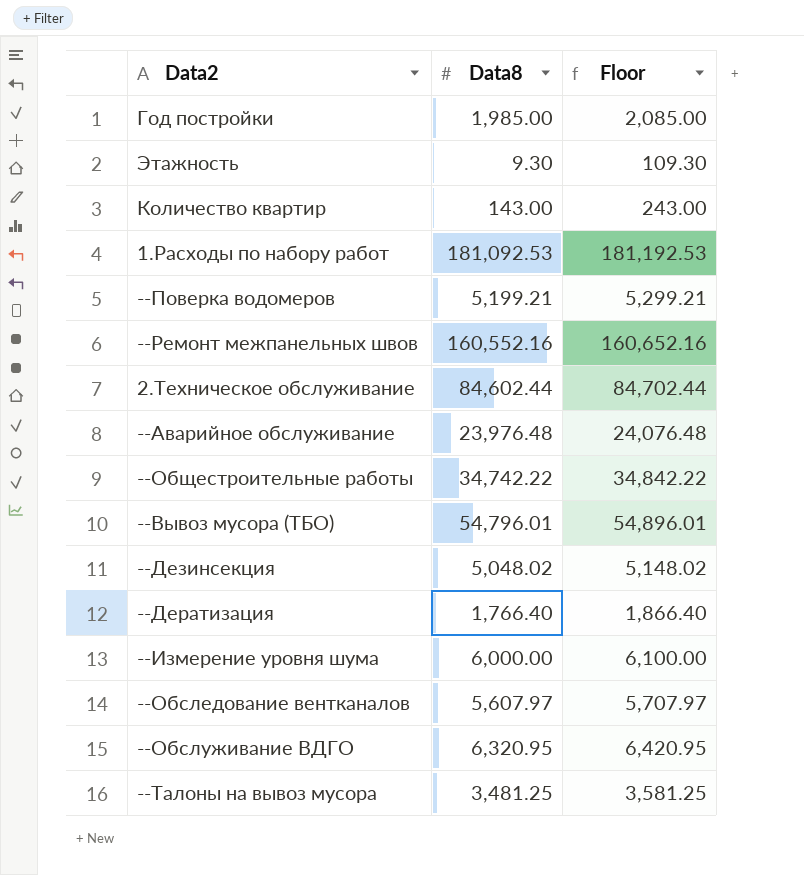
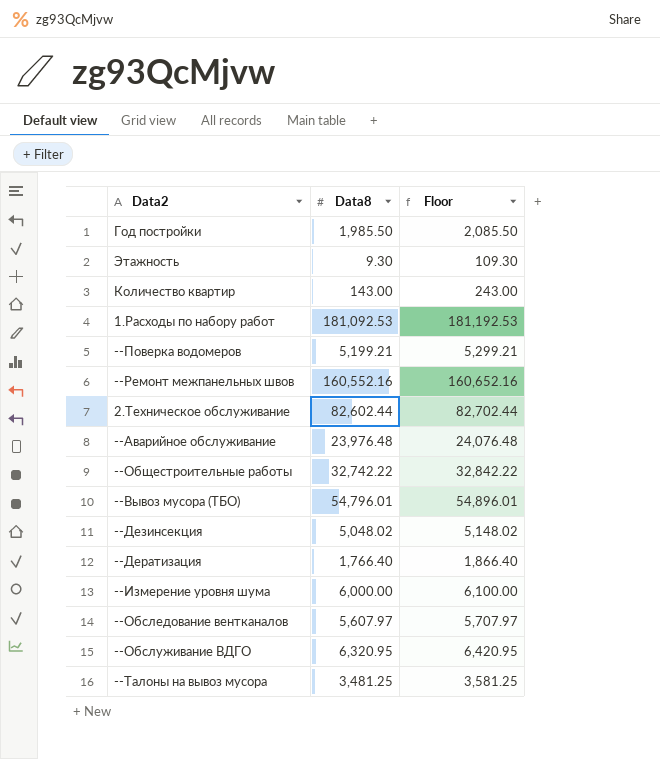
Год постройки | Data8: 1,985.00 -> 1,985.50
Год постройки | Floor: 2,085.00 -> 2,085.50
2.Техническое обслуживание | Data8: 84,602.44 -> 82,602.44
2.Техническое обслуживание | Floor: 84,702.44 -> 82,702.44
--Общестроительные работы | Data8: 34,742.22 -> 32,742.22
--Общестроительные работы | Floor: 34,842.22 -> 32,842.22

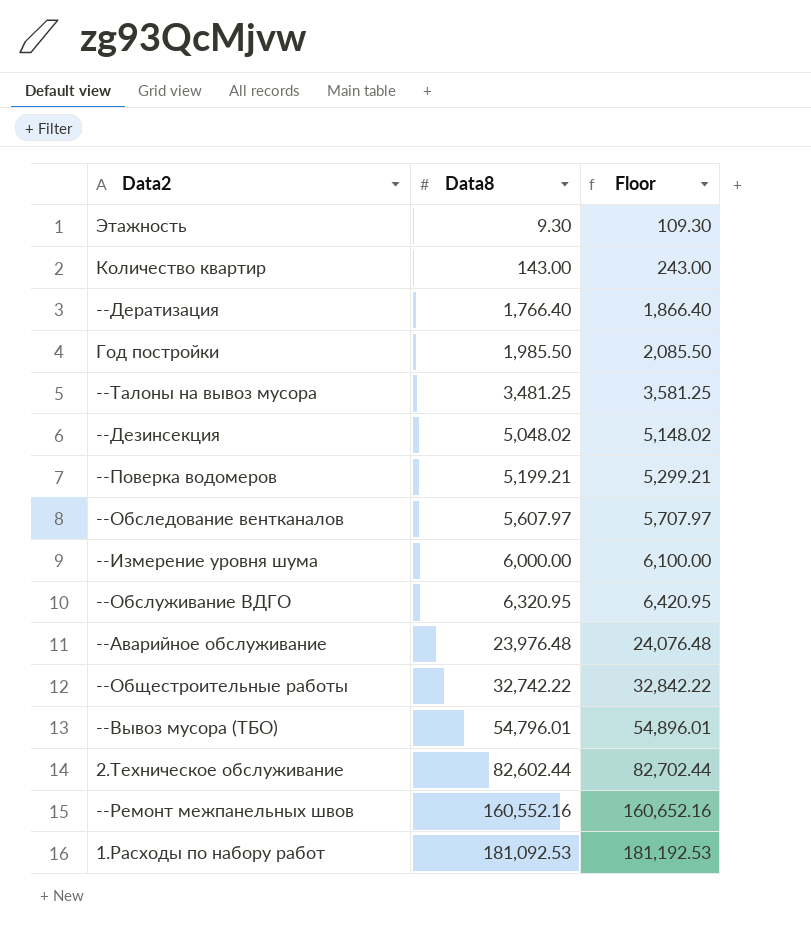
row order: none -> Data8 ascending

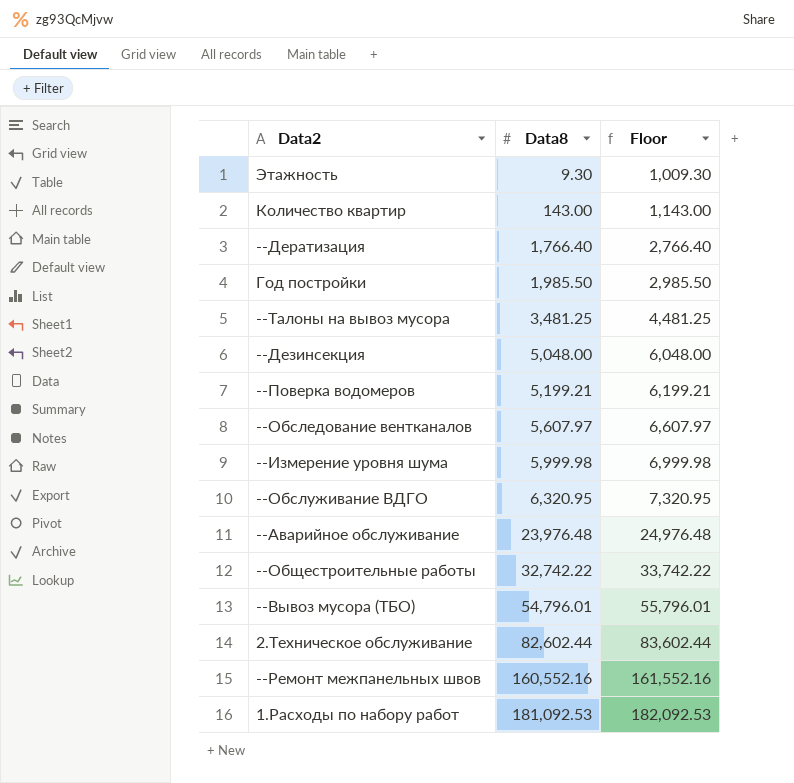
column Floor | formula: [Data8] + 100 -> [Data8] + 1000
--Дезинсекция | Data8: 5,048.02 -> 5,048.00
--Измерение уровня шума | Data8: 6,000.00 -> 5,999.98

